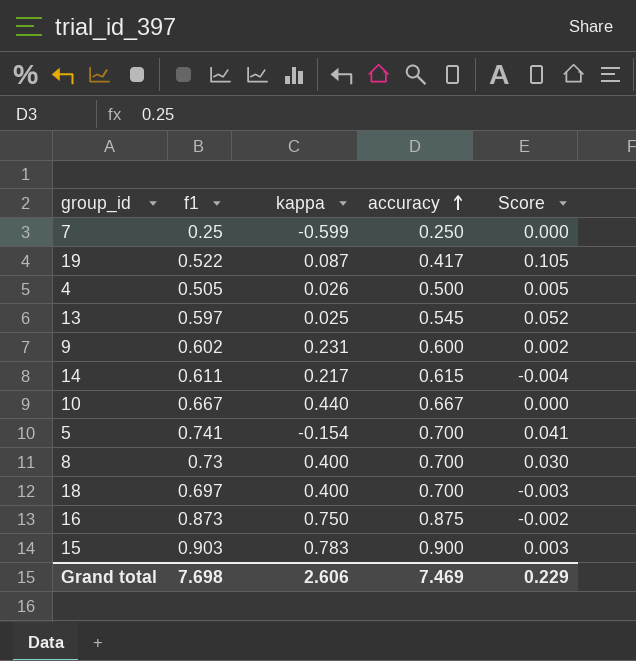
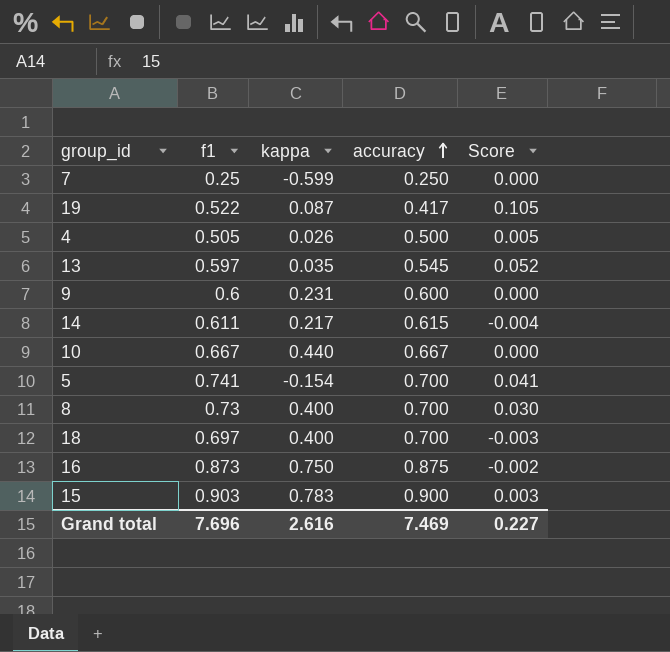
13 | kappa: 0.025 -> 0.035
9 | f1: 0.602 -> 0.6
9 | Score: 0.002 -> 0.000
Grand total | f1: 7.698 -> 7.696
Grand total | kappa: 2.606 -> 2.616
Grand total | Score: 0.229 -> 0.227

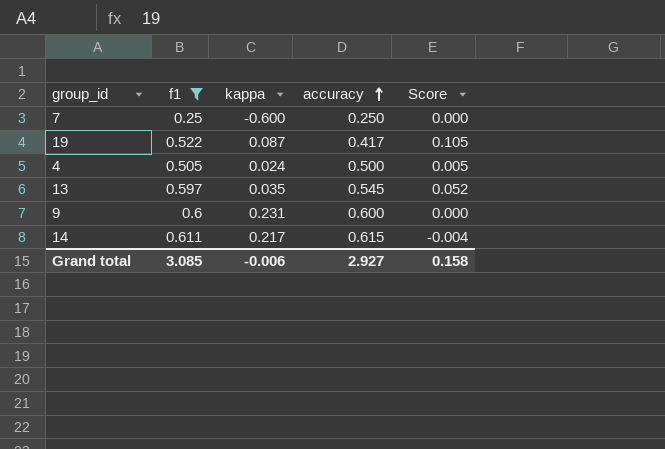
filter: none -> f1 <= 0.611
7 | kappa: -0.599 -> -0.600
4 | kappa: 0.026 -> 0.024
Grand total | f1: 7.696 -> 3.085
Grand total | kappa: 2.616 -> -0.006
Grand total | accuracy: 7.469 -> 2.927
Grand total | Score: 0.227 -> 0.158

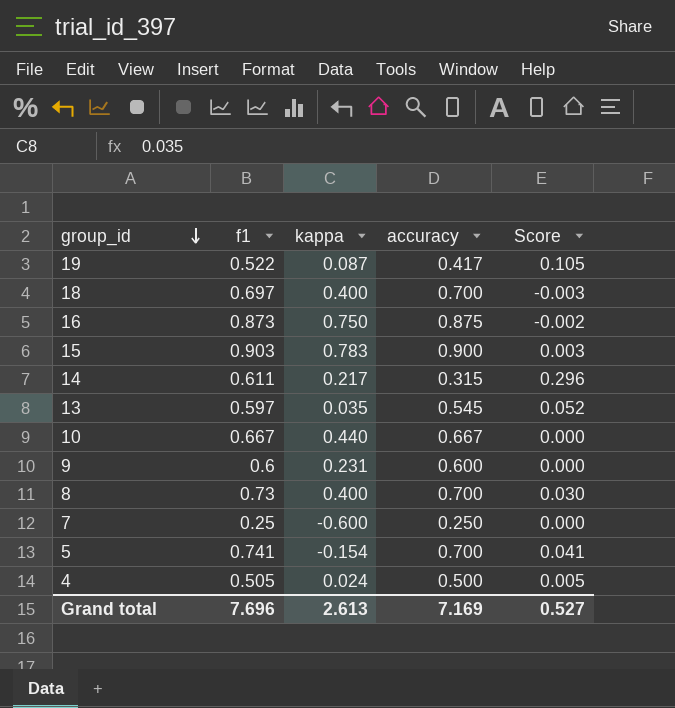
filter: f1 <= 0.611 -> none
row order: accuracy ascending -> group_id descending
14 | accuracy: 0.615 -> 0.315
14 | Score: -0.004 -> 0.296
Grand total | f1: 3.085 -> 7.696
Grand total | kappa: -0.006 -> 2.613
Grand total | accuracy: 2.927 -> 7.169
Grand total | Score: 0.158 -> 0.527

